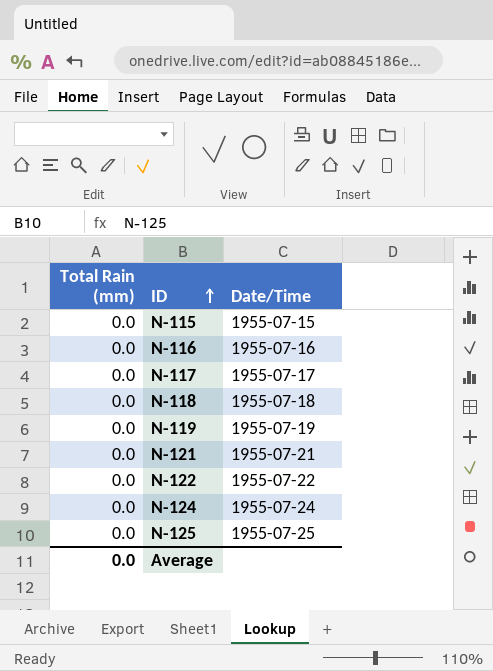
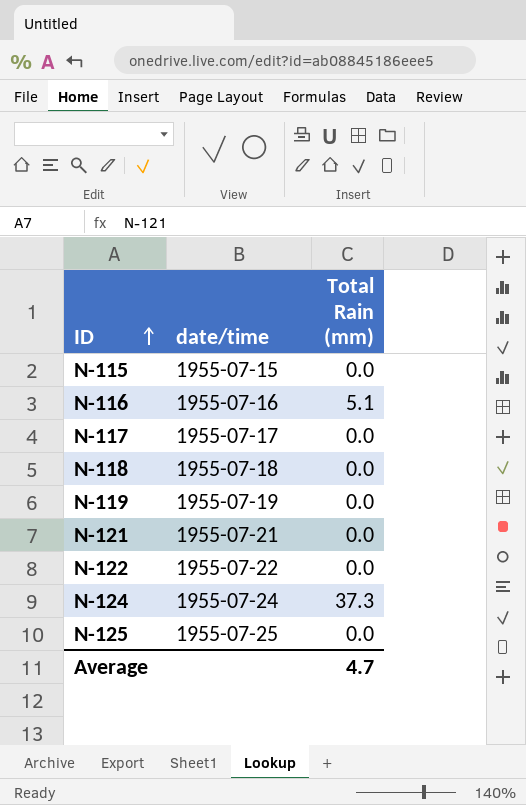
column name: Date/Time -> date/time
column Total Rain (mm) | position: 1 -> 3
N-116 | Total Rain (mm): 0.0 -> 5.1
N-124 | Total Rain (mm): 0.0 -> 37.3
Average | Total Rain (mm): 0.0 -> 4.7

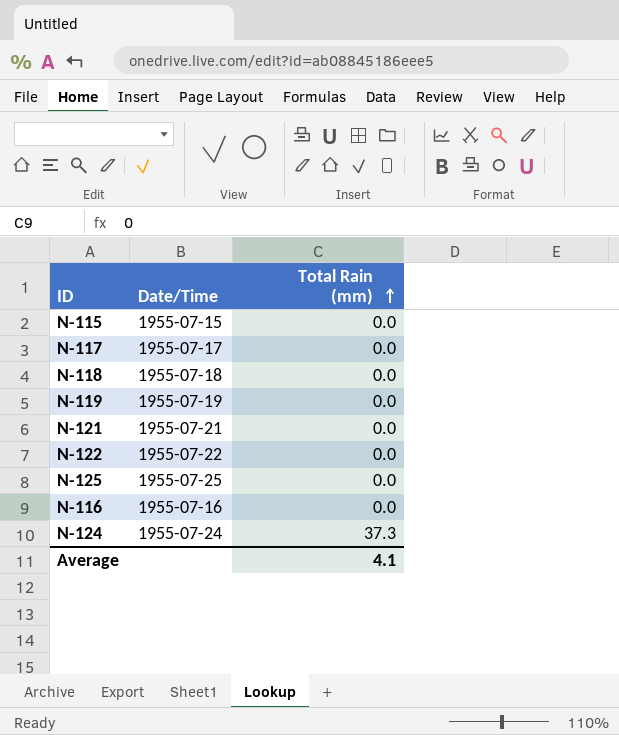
row order: ID ascending -> Total Rain (mm) ascending
column name: date/time -> Date/Time
N-116 | Total Rain (mm): 5.1 -> 0.0
Average | Total Rain (mm): 4.7 -> 4.1

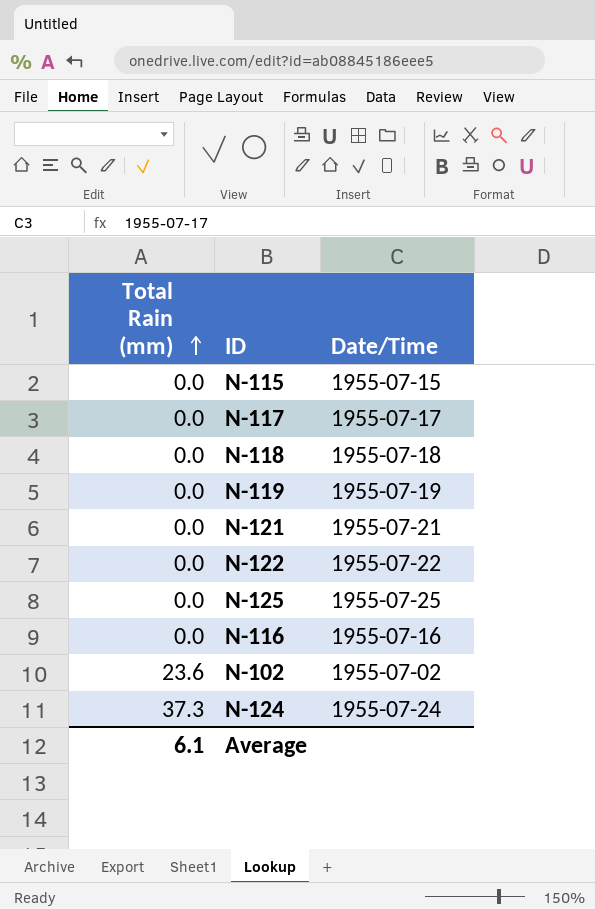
column Total Rain (mm) | position: 3 -> 1
row N-102: none -> 23.6 | 1955-07-02
Average | Total Rain (mm): 4.1 -> 6.1

